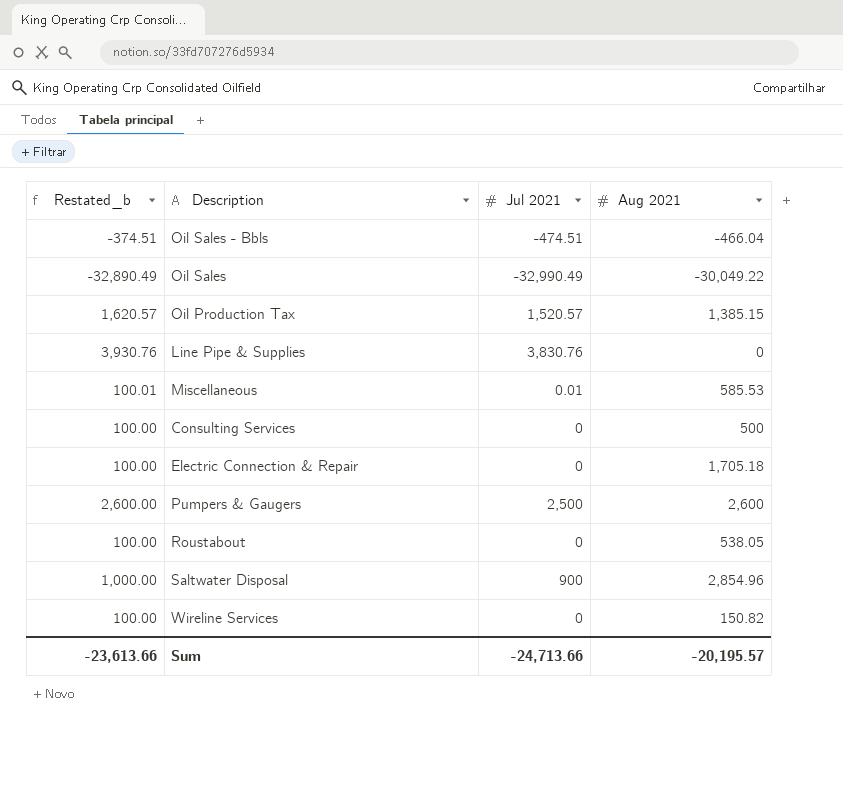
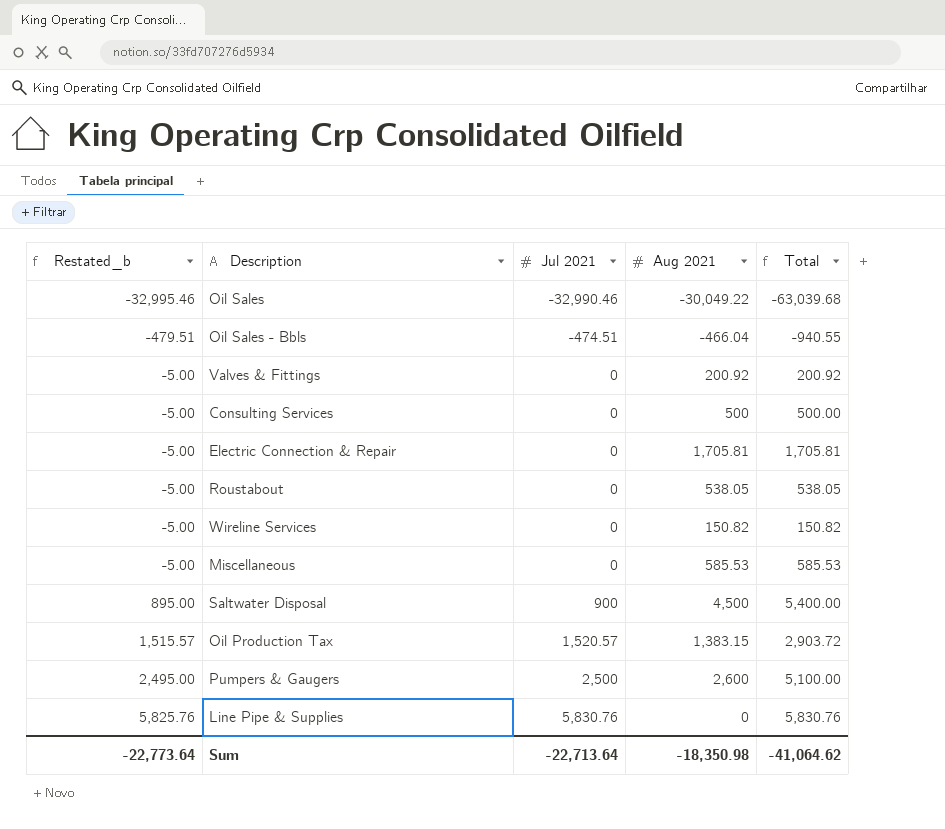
row order: none -> Restated_b ascending
column Restated_b | formula: [Jul 2021] + 100 -> [Jul 2021] - 5
column Total | formula: none -> [Jul 2021] + [Aug 2021]
Oil Sales | Jul 2021: -32,990.49 -> -32,990.46
row Valves & Fittings: none -> -5.00 | 0 | 200.92 | 200.92
Electric Connection & Repair | Aug 2021: 1,705.18 -> 1,705.81
Miscellaneous | Jul 2021: 0.01 -> 0
Saltwater Disposal | Aug 2021: 2,854.96 -> 4,500
Oil Production Tax | Aug 2021: 1,385.15 -> 1,383.15
Line Pipe & Supplies | Jul 2021: 3,830.76 -> 5,830.76
Sum | Restated_b: -23,613.66 -> -22,773.64
Sum | Jul 2021: -24,713.66 -> -22,713.64
Sum | Aug 2021: -20,195.57 -> -18,350.98

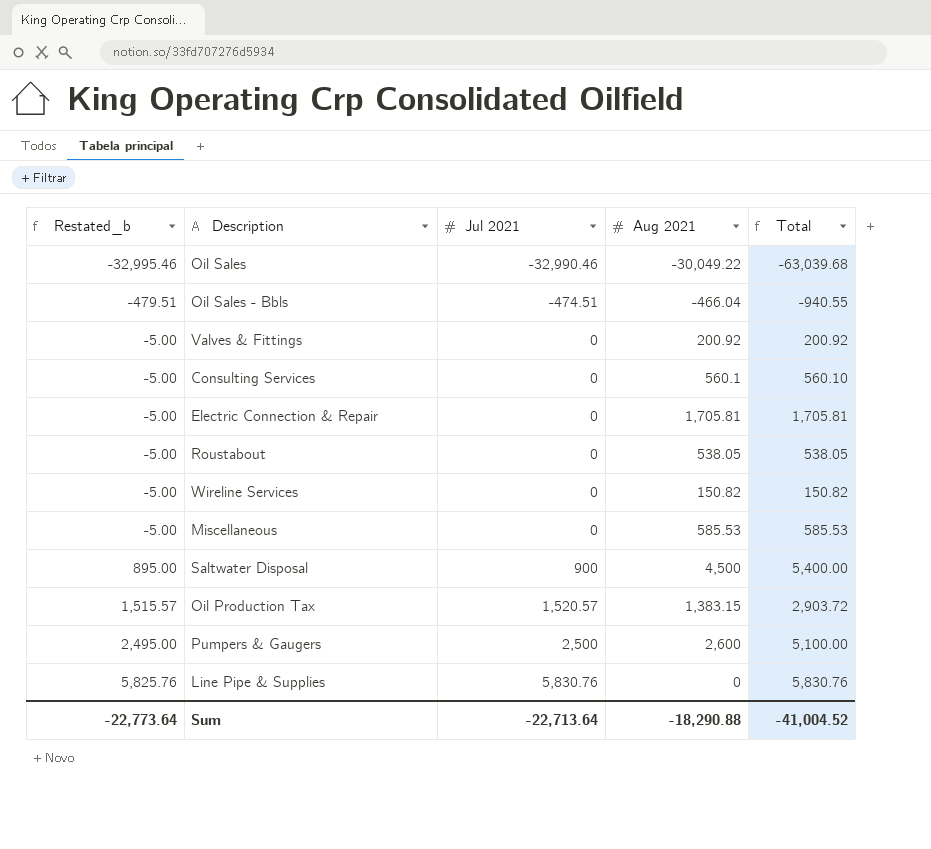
Consulting Services | Aug 2021: 500 -> 560.1
Consulting Services | Total: 500.00 -> 560.10
Sum | Aug 2021: -18,350.98 -> -18,290.88
Sum | Total: -41,064.62 -> -41,004.52

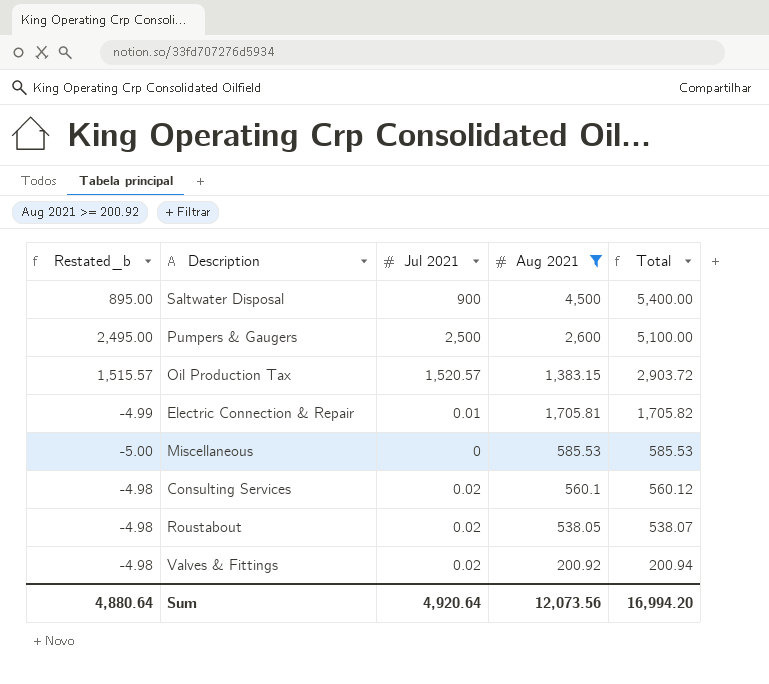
filter: none -> Aug 2021 >= 200.92
row order: Restated_b ascending -> Total descending
Electric Connection & Repair | Restated_b: -5.00 -> -4.99
Electric Connection & Repair | Jul 2021: 0 -> 0.01
Electric Connection & Repair | Total: 1,705.81 -> 1,705.82
Consulting Services | Restated_b: -5.00 -> -4.98
Consulting Services | Jul 2021: 0 -> 0.02
Consulting Services | Total: 560.10 -> 560.12
Roustabout | Restated_b: -5.00 -> -4.98
Roustabout | Jul 2021: 0 -> 0.02
Roustabout | Total: 538.05 -> 538.07
Valves & Fittings | Restated_b: -5.00 -> -4.98
Valves & Fittings | Jul 2021: 0 -> 0.02
Valves & Fittings | Total: 200.92 -> 200.94
Sum | Restated_b: -22,773.64 -> 4,880.64
Sum | Jul 2021: -22,713.64 -> 4,920.64
Sum | Aug 2021: -18,290.88 -> 12,073.56
Sum | Total: -41,004.52 -> 16,994.20

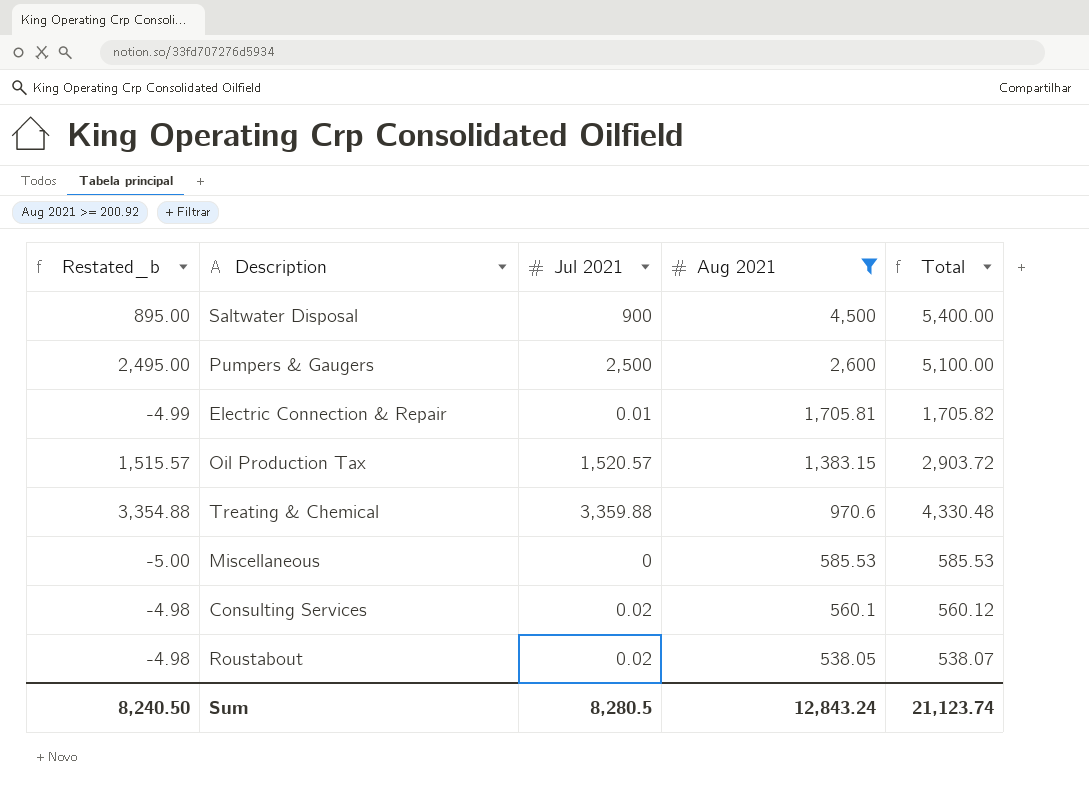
row order: Total descending -> Aug 2021 descending
row Valves & Fittings: -4.98 | 0.02 | 200.92 | 200.94 -> none
row Treating & Chemical: none -> 3,354.88 | 3,359.88 | 970.6 | 4,330.48
Sum | Restated_b: 4,880.64 -> 8,240.50
Sum | Jul 2021: 4,920.64 -> 8,280.5
Sum | Aug 2021: 12,073.56 -> 12,843.24
Sum | Total: 16,994.20 -> 21,123.74

